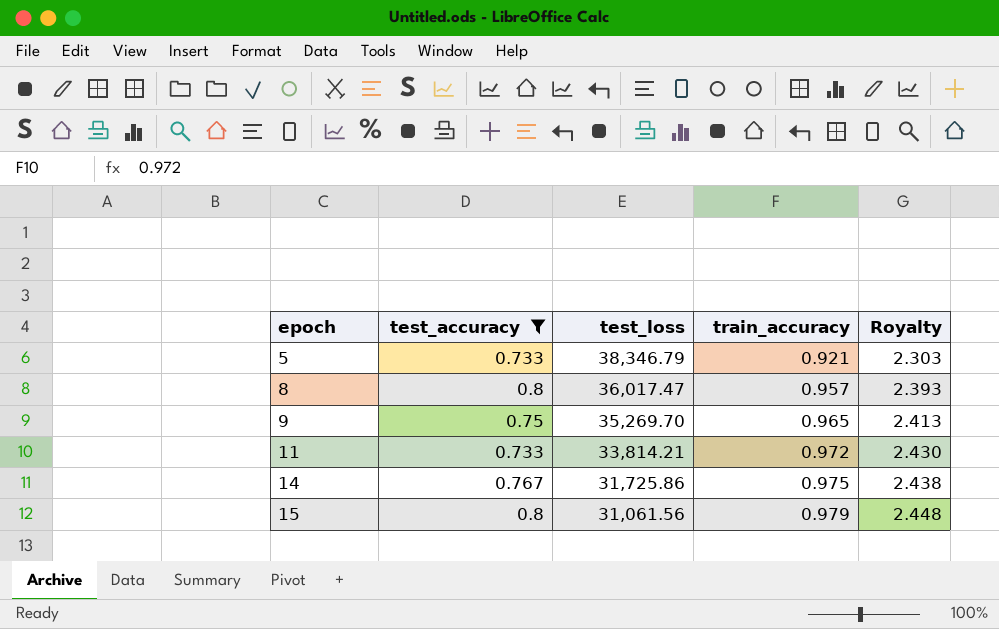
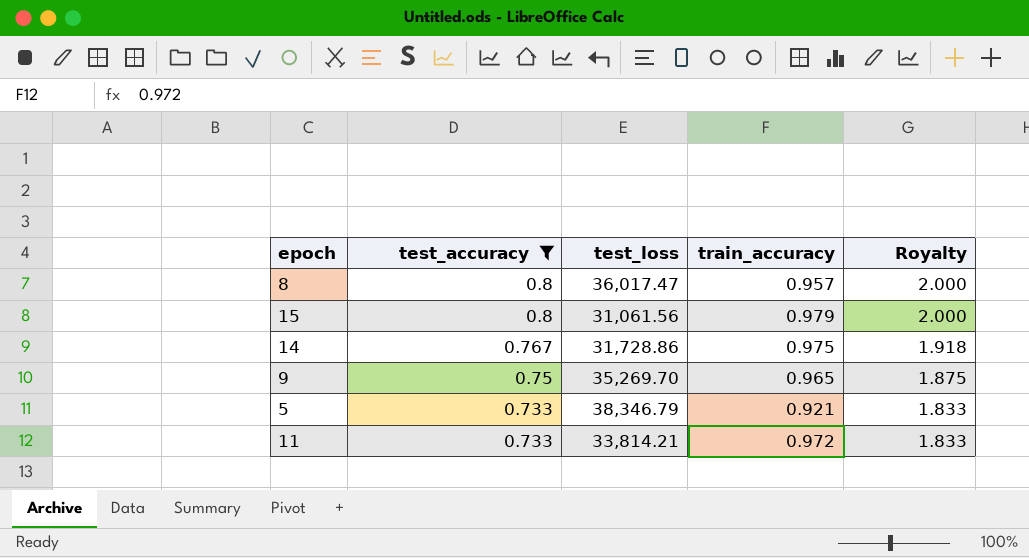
row order: epoch ascending -> test_accuracy descending
column Royalty | formula: [train_accuracy] * 2.5 -> [test_accuracy] * 2.5
14 | test_loss: 31,725.86 -> 31,728.86

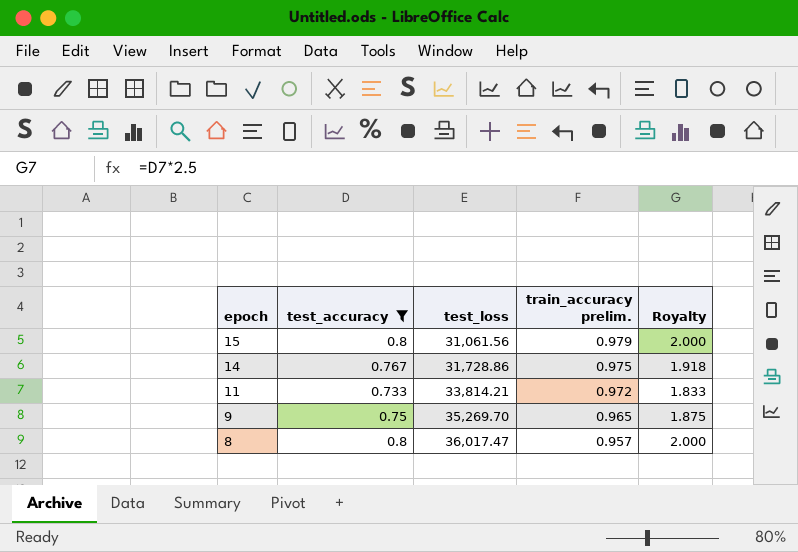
row order: test_accuracy descending -> epoch descending
column name: train_accuracy -> train_accuracy prelim.
row 5: 0.733 | 38,346.79 | 0.921 | 1.833 -> none

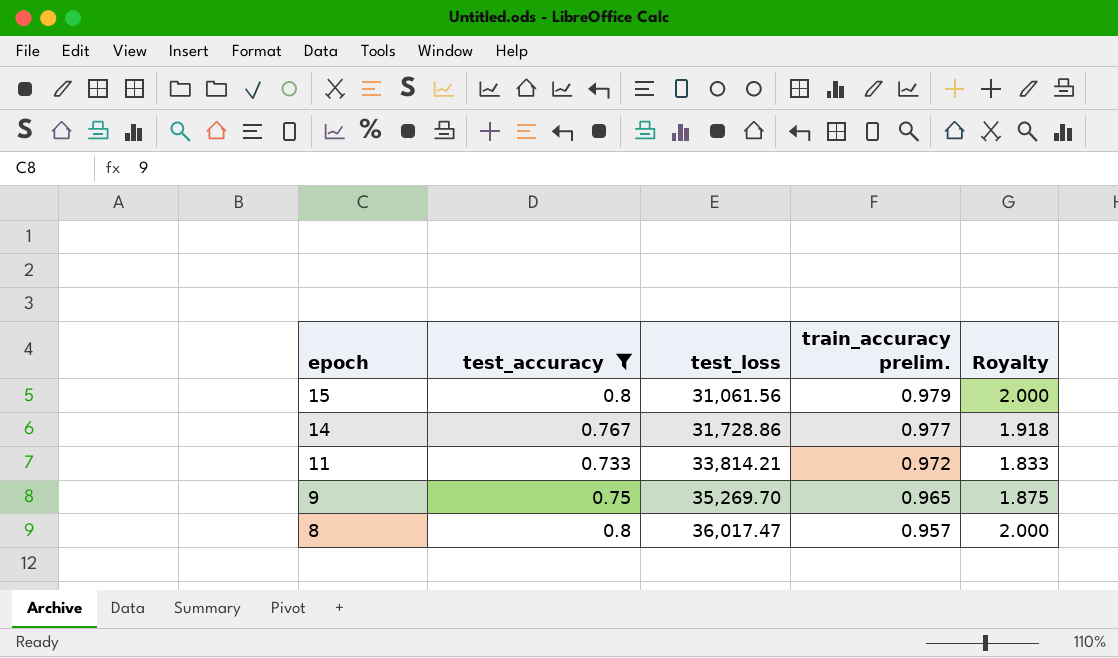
14 | train_accuracy prelim.: 0.975 -> 0.977

